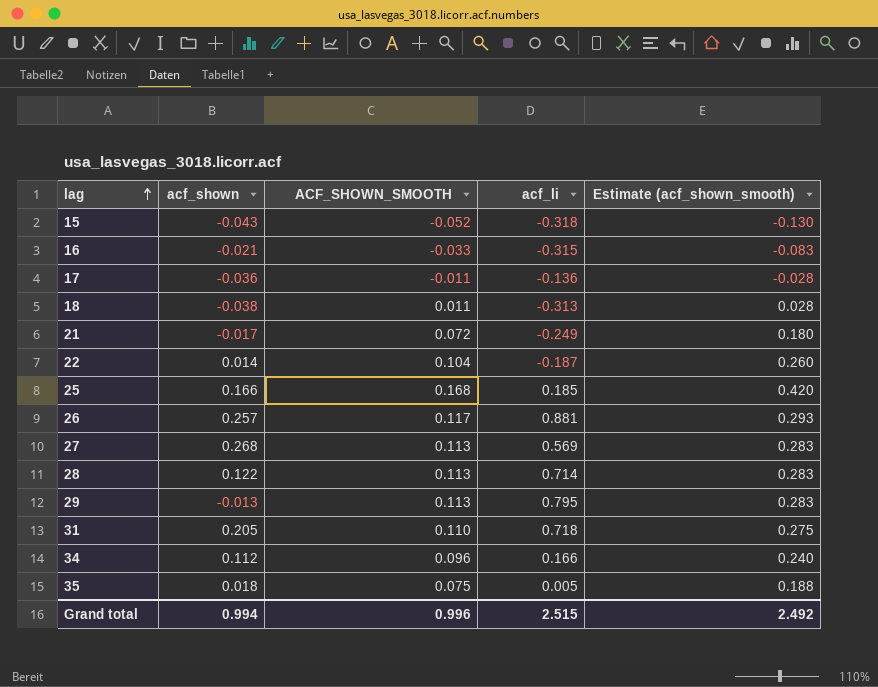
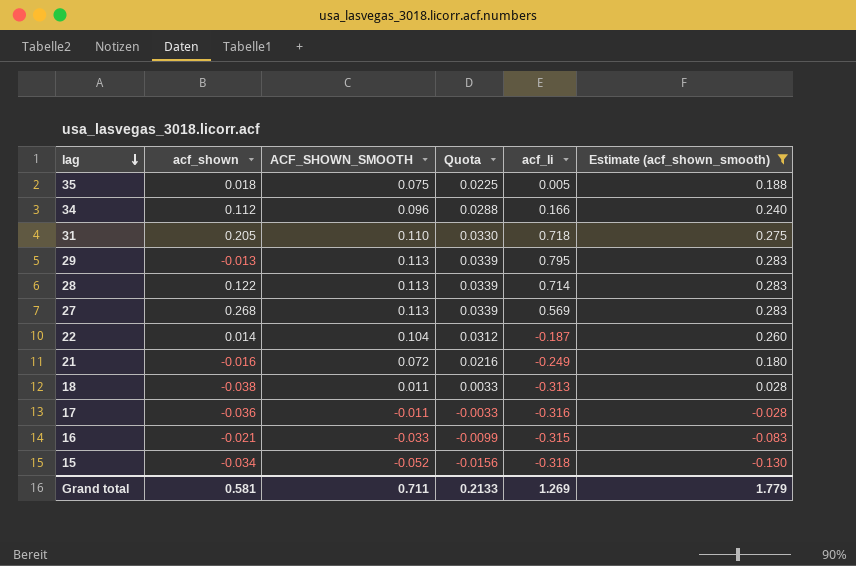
filter: none -> Estimate (acf_shown_smooth) <= 0.283
row order: lag ascending -> lag descending
column Quota | formula: none -> [ACF_SHOWN_SMOOTH] * 0.3
21 | acf_shown: -0.017 -> -0.016
17 | acf_li: -0.136 -> -0.316
15 | acf_shown: -0.043 -> -0.034
Grand total | acf_shown: 0.994 -> 0.581
Grand total | ACF_SHOWN_SMOOTH: 0.996 -> 0.711
Grand total | acf_li: 2.515 -> 1.269
Grand total | Estimate (acf_shown_smooth): 2.492 -> 1.779

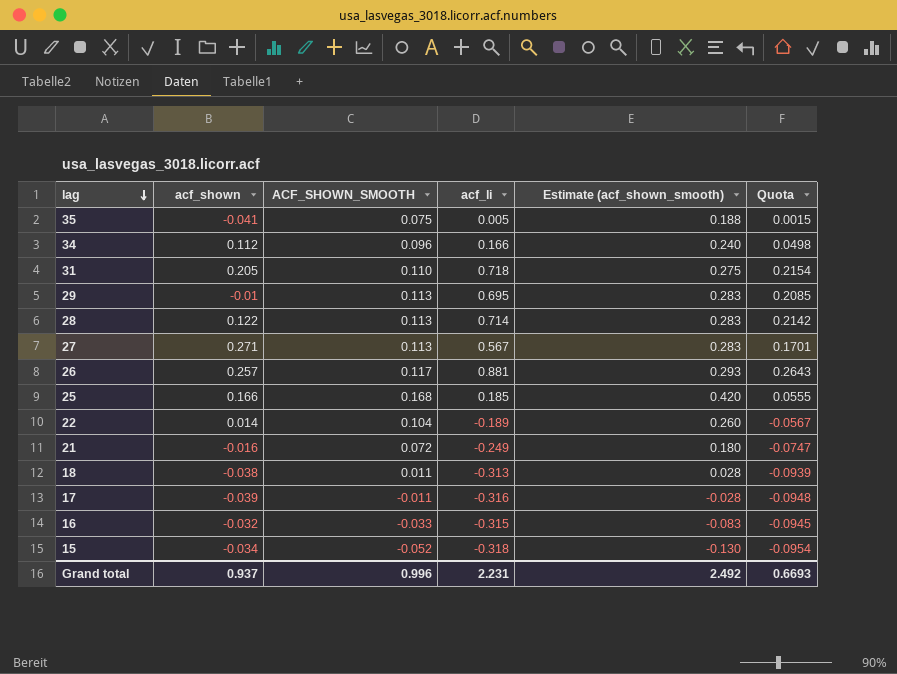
filter: Estimate (acf_shown_smooth) <= 0.283 -> none
column Quota | formula: [ACF_SHOWN_SMOOTH] * 0.3 -> [acf_li] * 0.3
column Quota | position: 4 -> 6
35 | acf_shown: 0.018 -> -0.041
29 | acf_shown: -0.013 -> -0.01
29 | acf_li: 0.795 -> 0.695
27 | acf_shown: 0.268 -> 0.271
27 | acf_li: 0.569 -> 0.567
22 | acf_li: -0.187 -> -0.189
17 | acf_shown: -0.036 -> -0.039
16 | acf_shown: -0.021 -> -0.032
Grand total | acf_shown: 0.581 -> 0.937
Grand total | ACF_SHOWN_SMOOTH: 0.711 -> 0.996
Grand total | acf_li: 1.269 -> 2.231
Grand total | Estimate (acf_shown_smooth): 1.779 -> 2.492
Grand total | Quota: 0.2133 -> 0.6693

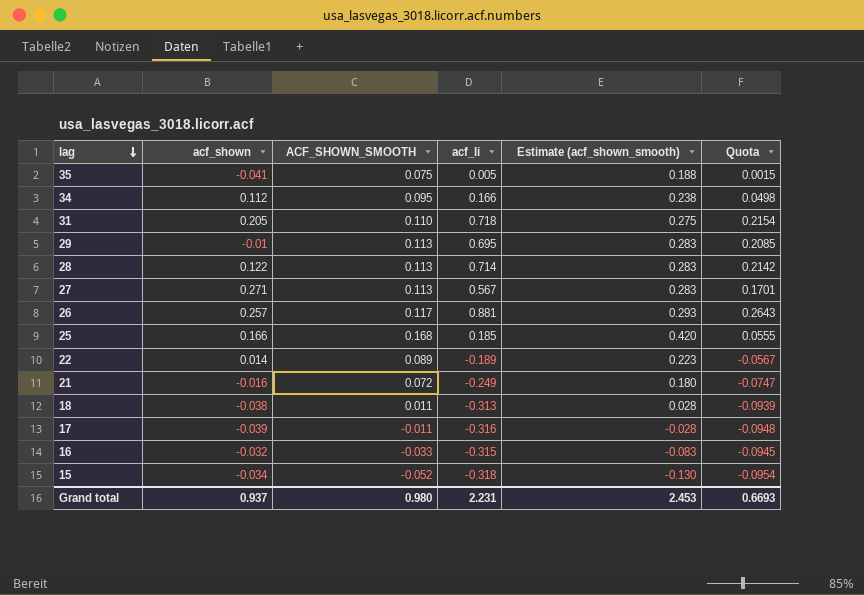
34 | ACF_SHOWN_SMOOTH: 0.096 -> 0.095
34 | Estimate (acf_shown_smooth): 0.240 -> 0.238
22 | ACF_SHOWN_SMOOTH: 0.104 -> 0.089
22 | Estimate (acf_shown_smooth): 0.260 -> 0.223
Grand total | ACF_SHOWN_SMOOTH: 0.996 -> 0.980
Grand total | Estimate (acf_shown_smooth): 2.492 -> 2.453

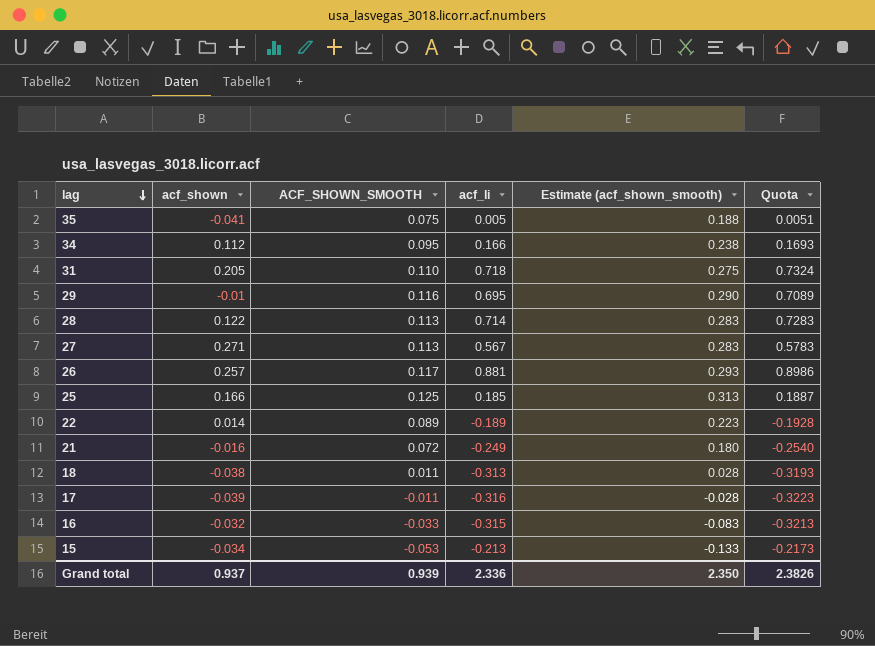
column Quota | formula: [acf_li] * 0.3 -> [acf_li] * 1.02
29 | ACF_SHOWN_SMOOTH: 0.113 -> 0.116
29 | Estimate (acf_shown_smooth): 0.283 -> 0.290
25 | ACF_SHOWN_SMOOTH: 0.168 -> 0.125
25 | Estimate (acf_shown_smooth): 0.420 -> 0.313
15 | ACF_SHOWN_SMOOTH: -0.052 -> -0.053
15 | acf_li: -0.318 -> -0.213
15 | Estimate (acf_shown_smooth): -0.130 -> -0.133
Grand total | ACF_SHOWN_SMOOTH: 0.980 -> 0.939
Grand total | acf_li: 2.231 -> 2.336
Grand total | Estimate (acf_shown_smooth): 2.453 -> 2.350
Grand total | Quota: 0.6693 -> 2.3826

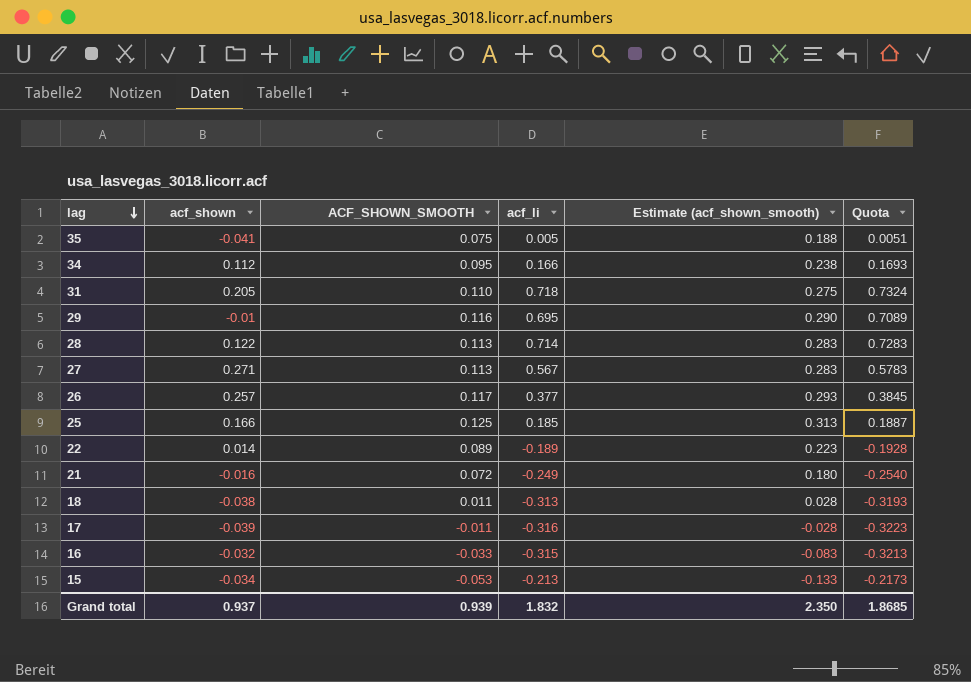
26 | acf_li: 0.881 -> 0.377
26 | Quota: 0.8986 -> 0.3845
Grand total | acf_li: 2.336 -> 1.832
Grand total | Quota: 2.3826 -> 1.8685

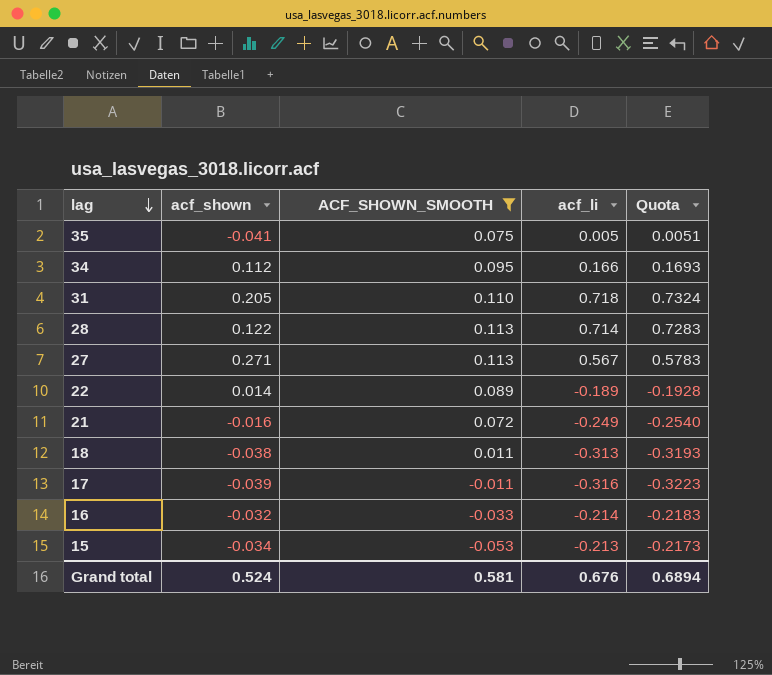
filter: none -> ACF_SHOWN_SMOOTH <= 0.113
column Estimate (acf_shown_smooth) | formula: [ACF_SHOWN_SMOOTH] * 2.5 -> none
16 | acf_li: -0.315 -> -0.214
16 | Quota: -0.3213 -> -0.2183
Grand total | acf_shown: 0.937 -> 0.524
Grand total | ACF_SHOWN_SMOOTH: 0.939 -> 0.581
Grand total | acf_li: 1.832 -> 0.676
Grand total | Quota: 1.8685 -> 0.6894

